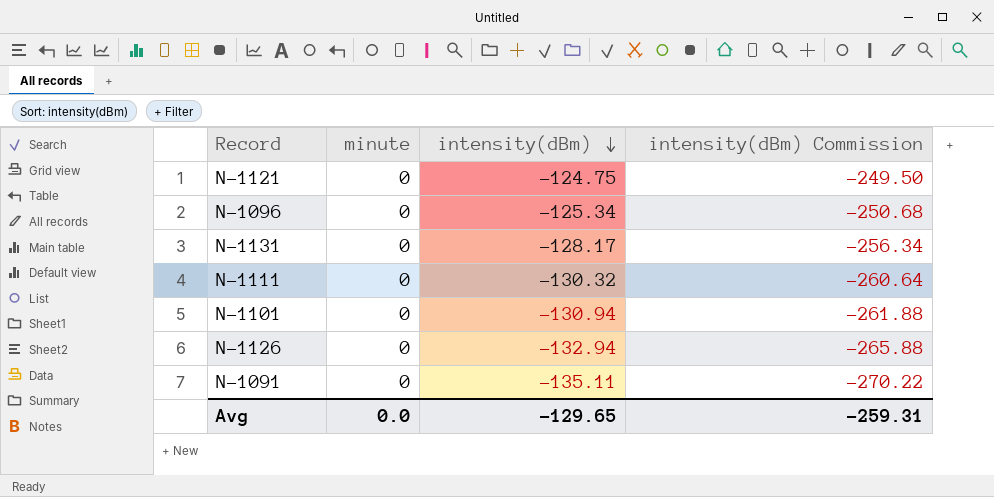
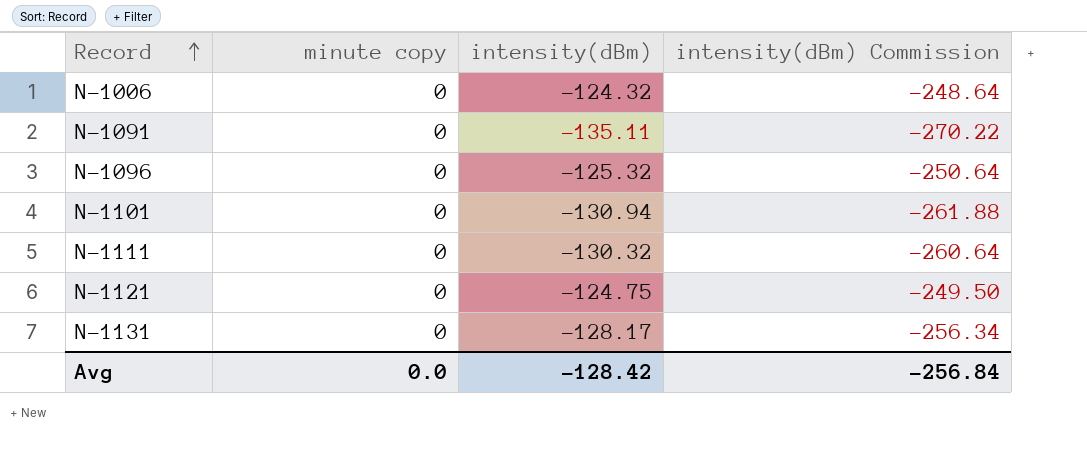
row order: intensity(dBm) descending -> Record ascending
column name: minute -> minute copy
row N-1126: 0 | -132.94 | -265.88 -> none
row N-1006: none -> 0 | -124.32 | -248.64
N-1096 | intensity(dBm): -125.34 -> -125.32
N-1096 | intensity(dBm) Commission: -250.68 -> -250.64
Avg | intensity(dBm): -129.65 -> -128.42
Avg | intensity(dBm) Commission: -259.31 -> -256.84

